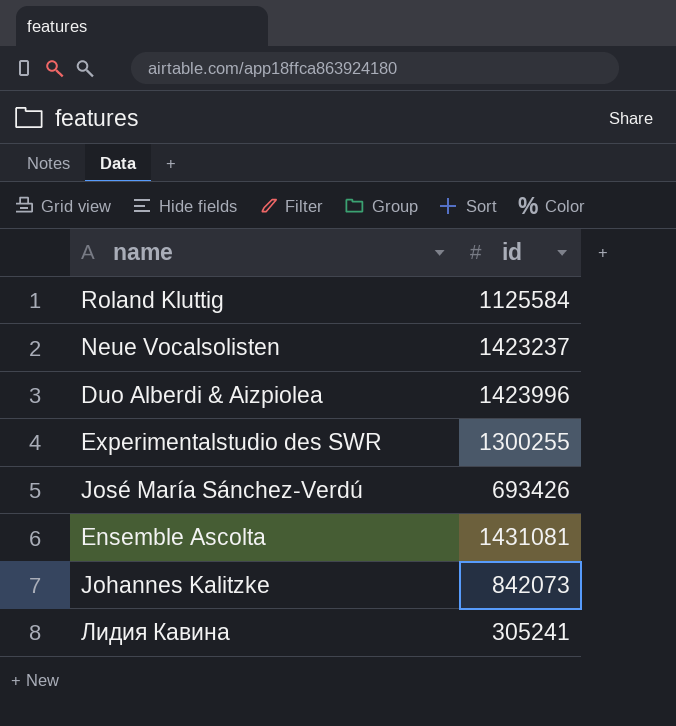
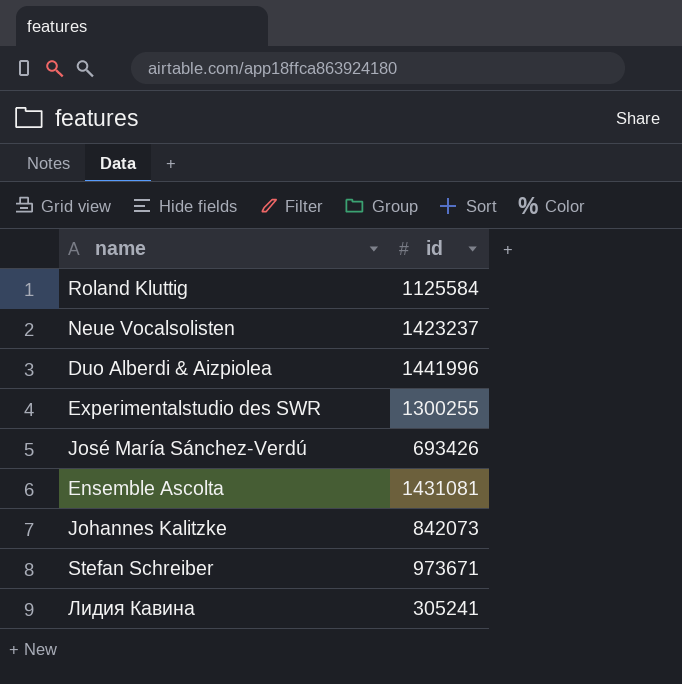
Duo Alberdi & Aizpiolea | id: 1423996 -> 1441996
row Stefan Schreiber: none -> 973671

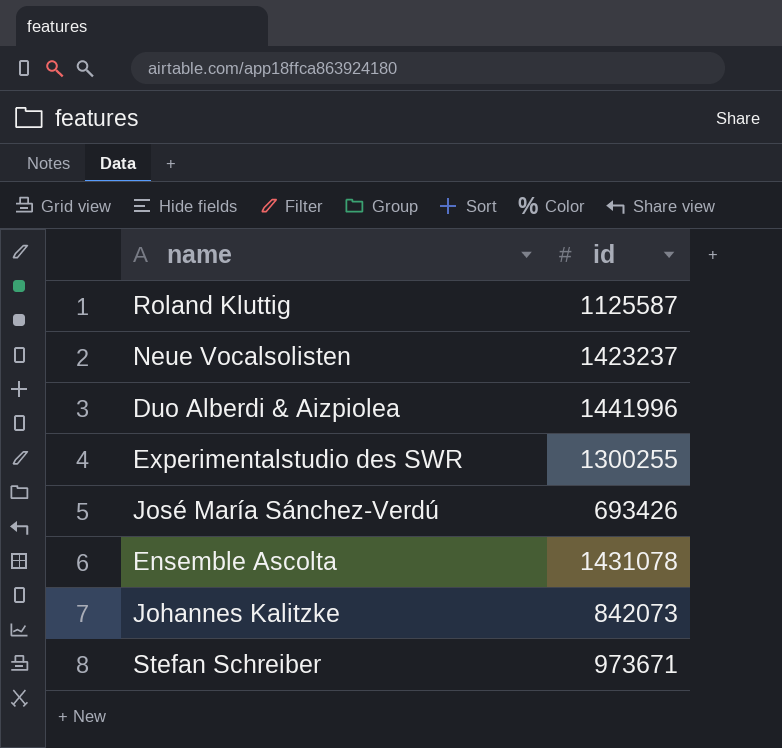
row Лидия Кавина: 305241 -> none
Roland Kluttig | id: 1125584 -> 1125587
Ensemble Ascolta | id: 1431081 -> 1431078

